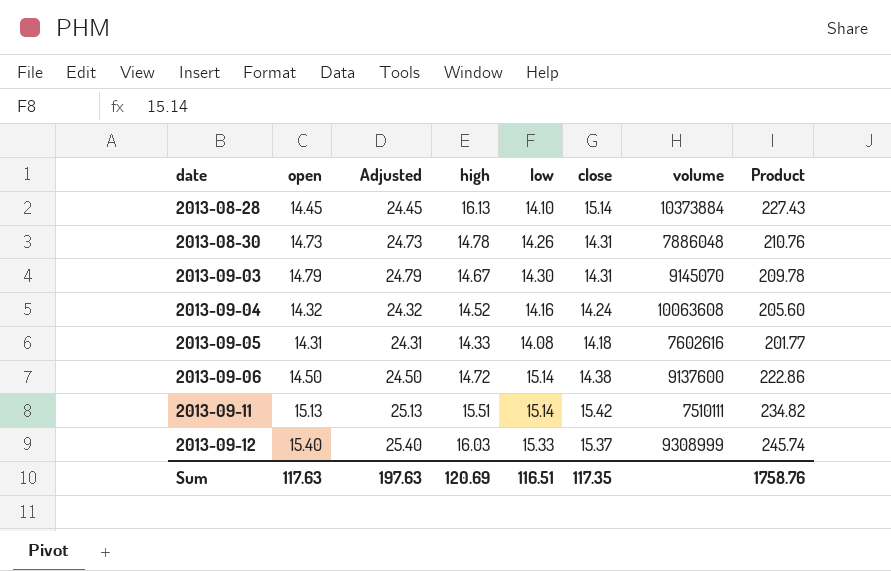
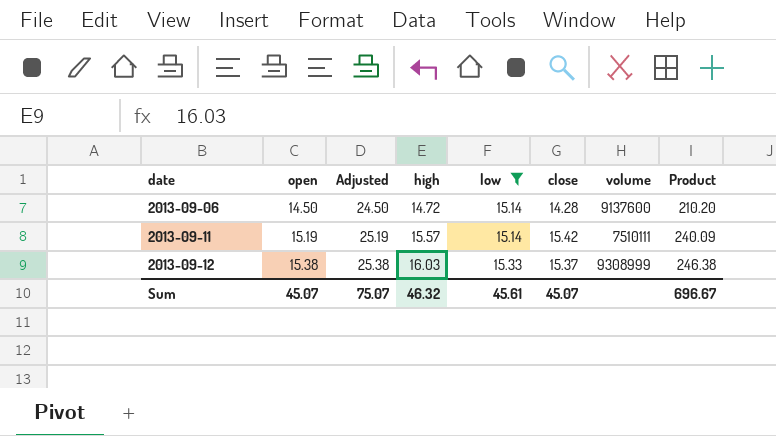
filter: none -> low >= 15.14
column Product | formula: [high] * [low] -> [high] * [close]
2013-09-06 | close: 14.38 -> 14.28
2013-09-11 | open: 15.13 -> 15.19
2013-09-11 | Adjusted: 25.13 -> 25.19
2013-09-11 | high: 15.51 -> 15.57
2013-09-12 | open: 15.40 -> 15.38
2013-09-12 | Adjusted: 25.40 -> 25.38
Sum | open: 117.63 -> 45.07
Sum | Adjusted: 197.63 -> 75.07
Sum | high: 120.69 -> 46.32
Sum | low: 116.51 -> 45.61
Sum | close: 117.35 -> 45.07
Sum | Product: 1758.76 -> 696.67

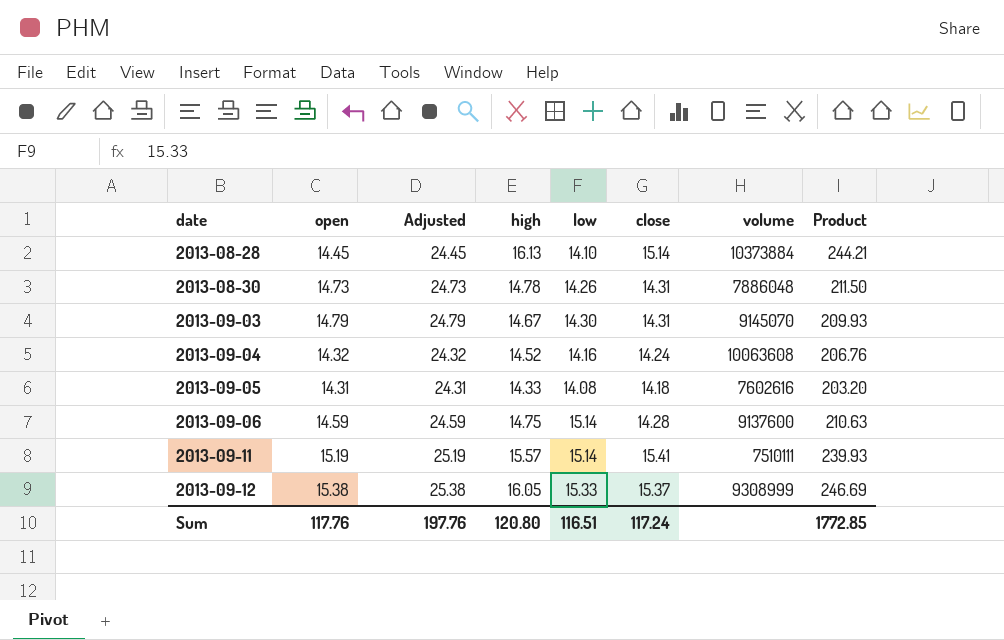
filter: low >= 15.14 -> none
2013-09-06 | open: 14.50 -> 14.59
2013-09-06 | Adjusted: 24.50 -> 24.59
2013-09-06 | high: 14.72 -> 14.75
2013-09-06 | Product: 210.20 -> 210.63
2013-09-11 | close: 15.42 -> 15.41
2013-09-11 | Product: 240.09 -> 239.93
2013-09-12 | high: 16.03 -> 16.05
2013-09-12 | Product: 246.38 -> 246.69
Sum | open: 45.07 -> 117.76
Sum | Adjusted: 75.07 -> 197.76
Sum | high: 46.32 -> 120.80
Sum | low: 45.61 -> 116.51
Sum | close: 45.07 -> 117.24
Sum | Product: 696.67 -> 1772.85

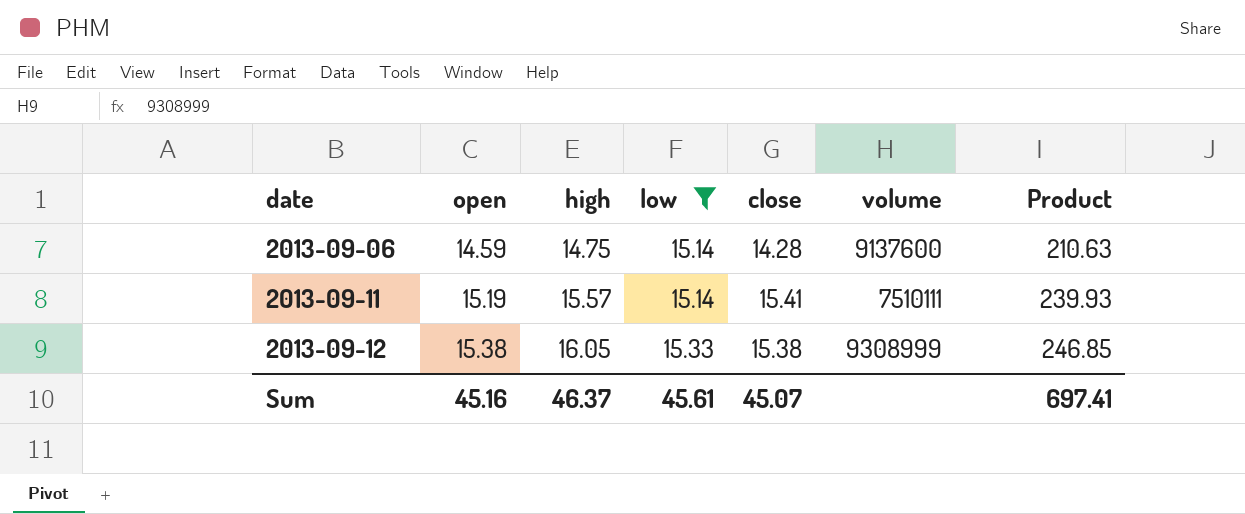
filter: none -> low >= 15.14
column Adjusted | formula: [open] + 10 -> none
2013-09-12 | close: 15.37 -> 15.38
2013-09-12 | Product: 246.69 -> 246.85
Sum | open: 117.76 -> 45.16
Sum | high: 120.80 -> 46.37
Sum | low: 116.51 -> 45.61
Sum | close: 117.24 -> 45.07
Sum | Product: 1772.85 -> 697.41

